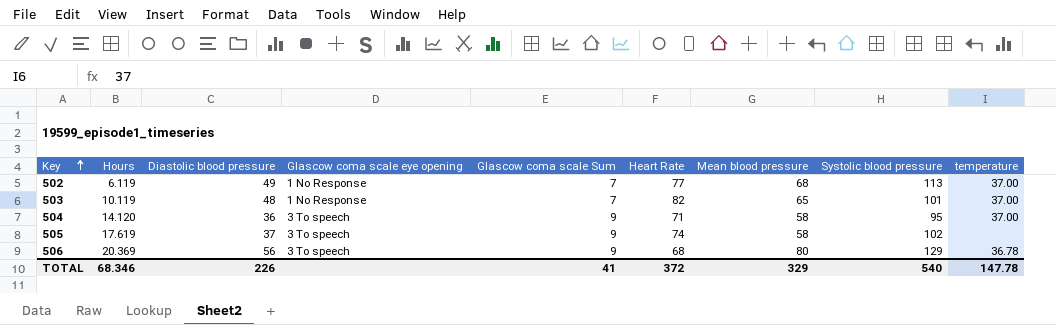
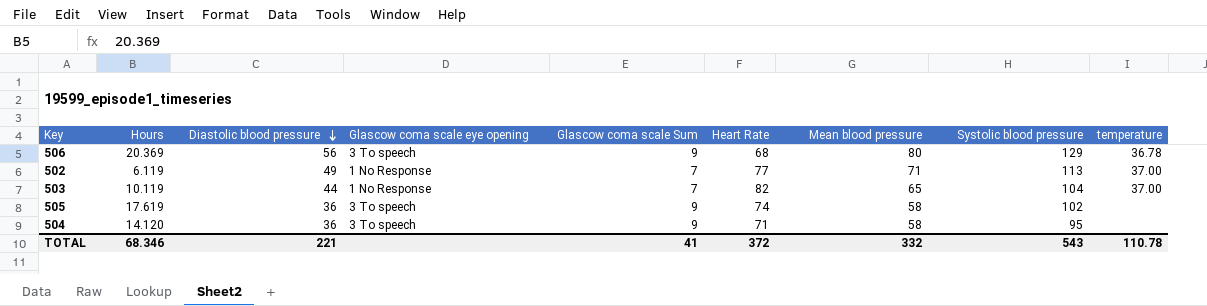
row order: Key ascending -> Diastolic blood pressure descending
502 | Mean blood pressure: 68 -> 71
503 | Diastolic blood pressure: 48 -> 44
503 | Systolic blood pressure: 101 -> 104
505 | Diastolic blood pressure: 37 -> 36
504 | temperature: 37.00 -> none
TOTAL | Diastolic blood pressure: 226 -> 221
TOTAL | Mean blood pressure: 329 -> 332
TOTAL | Systolic blood pressure: 540 -> 543
TOTAL | temperature: 147.78 -> 110.78

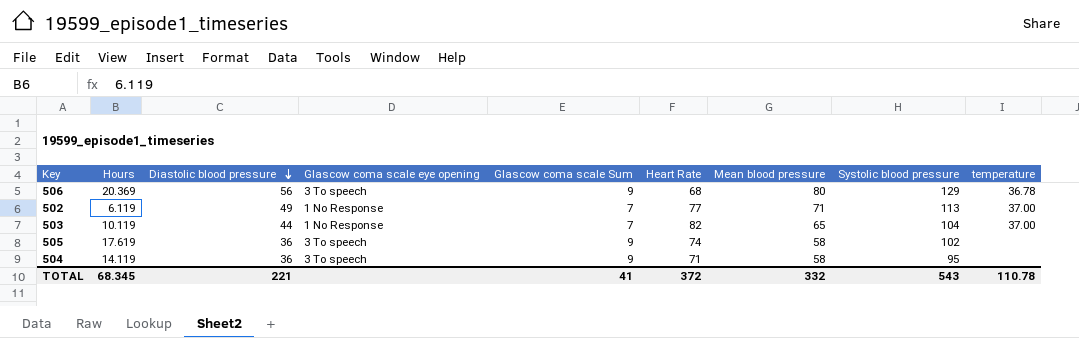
504 | Hours: 14.120 -> 14.119
TOTAL | Hours: 68.346 -> 68.345

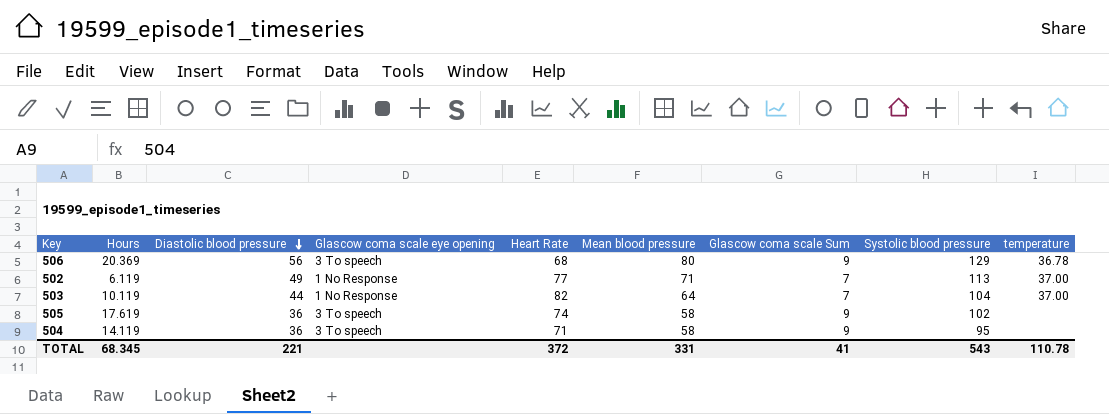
column Glascow coma scale Sum | position: 5 -> 7
503 | Mean blood pressure: 65 -> 64
TOTAL | Mean blood pressure: 332 -> 331

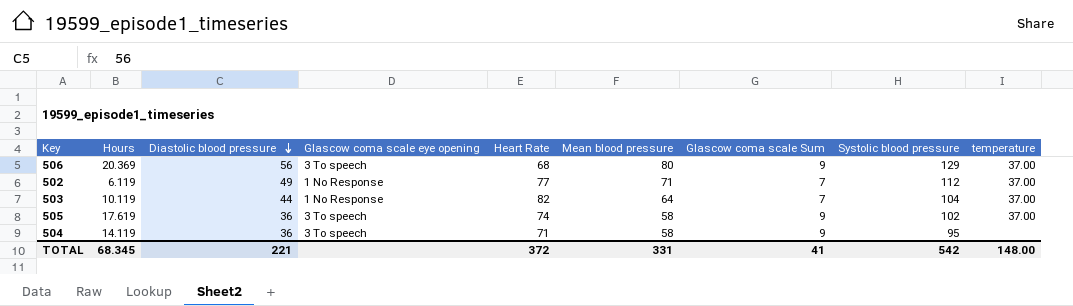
506 | temperature: 36.78 -> 37.00
502 | Systolic blood pressure: 113 -> 112
505 | temperature: none -> 37.00
TOTAL | Systolic blood pressure: 543 -> 542
TOTAL | temperature: 110.78 -> 148.00

